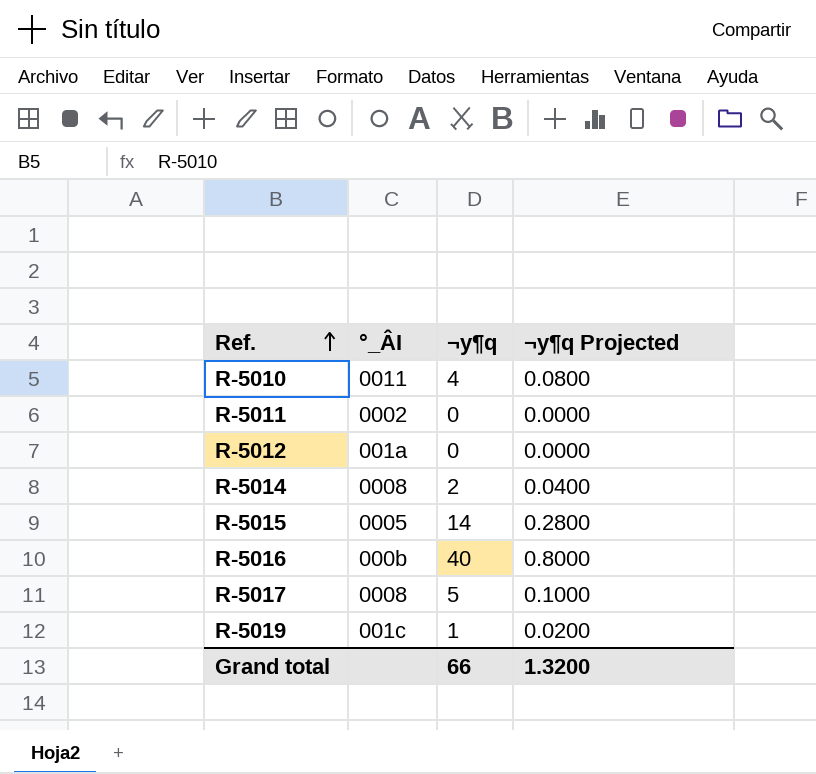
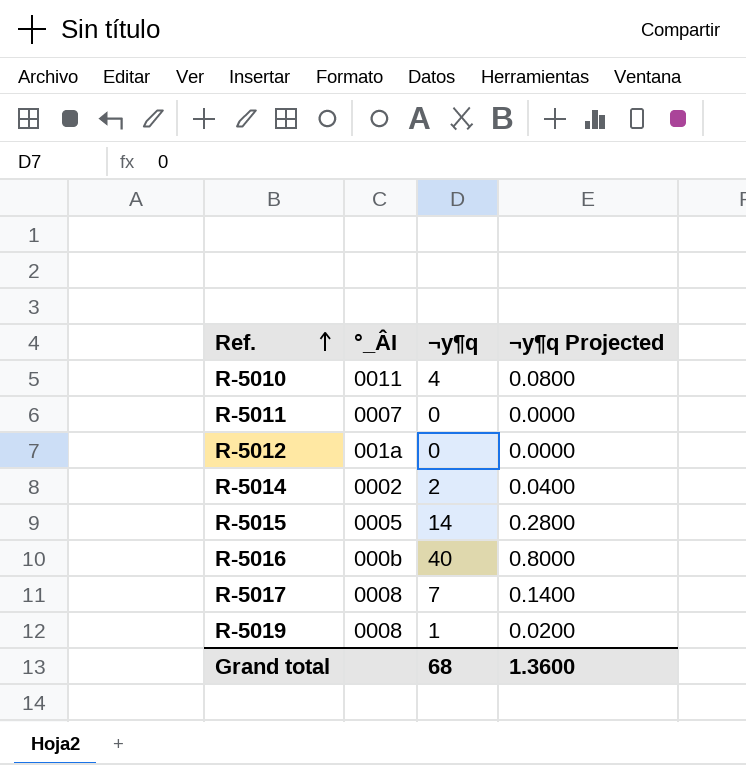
R-5011 | °_ÂI: 0002 -> 0007
R-5014 | °_ÂI: 0008 -> 0002
R-5017 | ¬y¶q: 5 -> 7
R-5017 | ¬y¶q Projected: 0.1000 -> 0.1400
R-5019 | °_ÂI: 001c -> 0008
Grand total | ¬y¶q: 66 -> 68
Grand total | ¬y¶q Projected: 1.3200 -> 1.3600

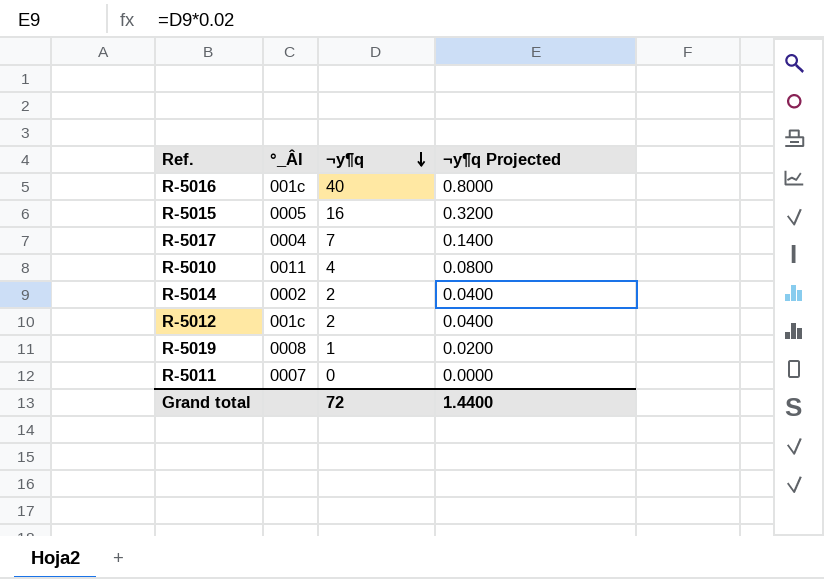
row order: Ref. ascending -> ¬y¶q descending
R-5016 | °_ÂI: 000b -> 001c
R-5015 | ¬y¶q: 14 -> 16
R-5015 | ¬y¶q Projected: 0.2800 -> 0.3200
R-5017 | °_ÂI: 0008 -> 0004
R-5012 | °_ÂI: 001a -> 001c
R-5012 | ¬y¶q: 0 -> 2
R-5012 | ¬y¶q Projected: 0.0000 -> 0.0400
Grand total | ¬y¶q: 68 -> 72
Grand total | ¬y¶q Projected: 1.3600 -> 1.4400

